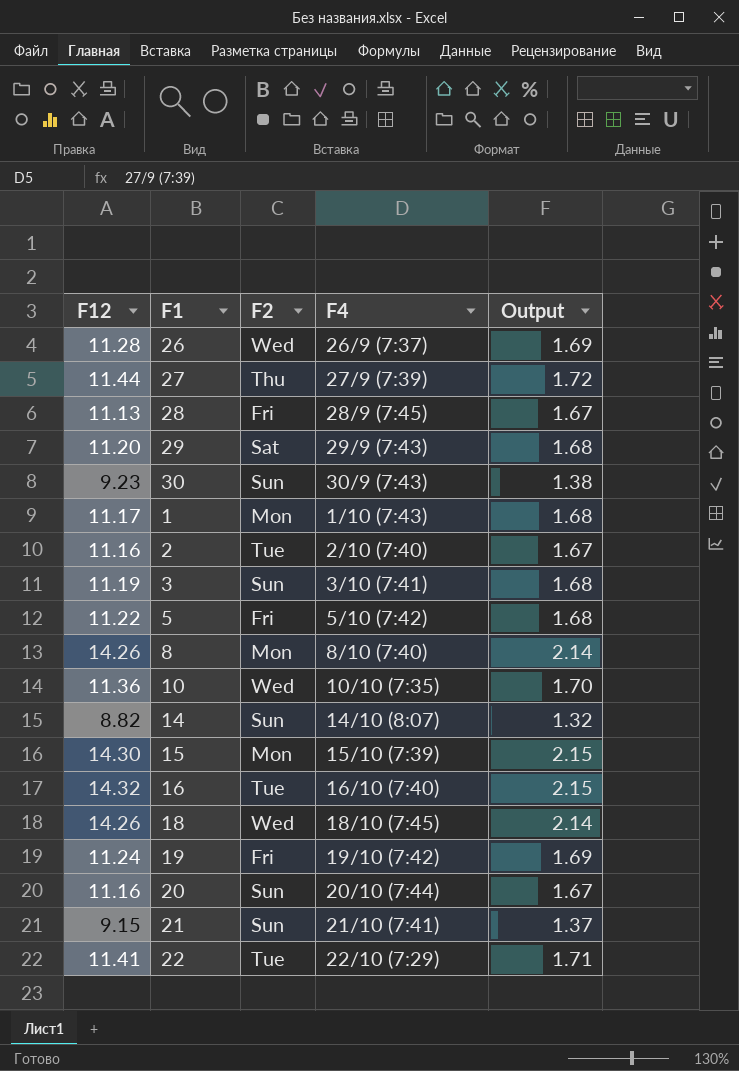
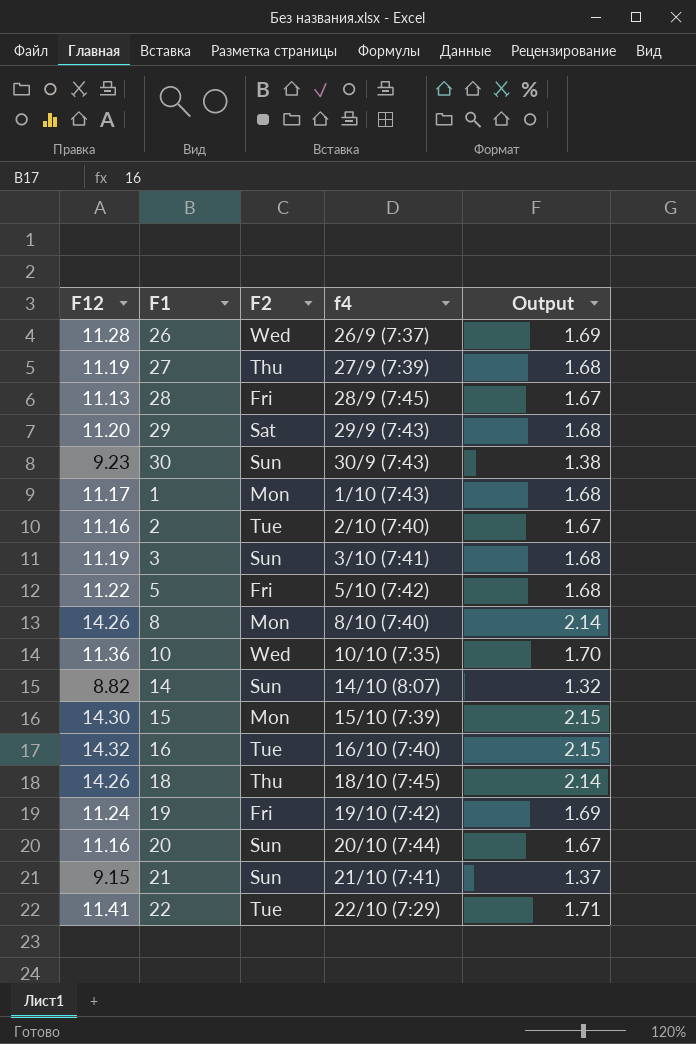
column name: F4 -> f4
27 | F12: 11.44 -> 11.19
27 | Output: 1.72 -> 1.68
18 | F2: Wed -> Thu

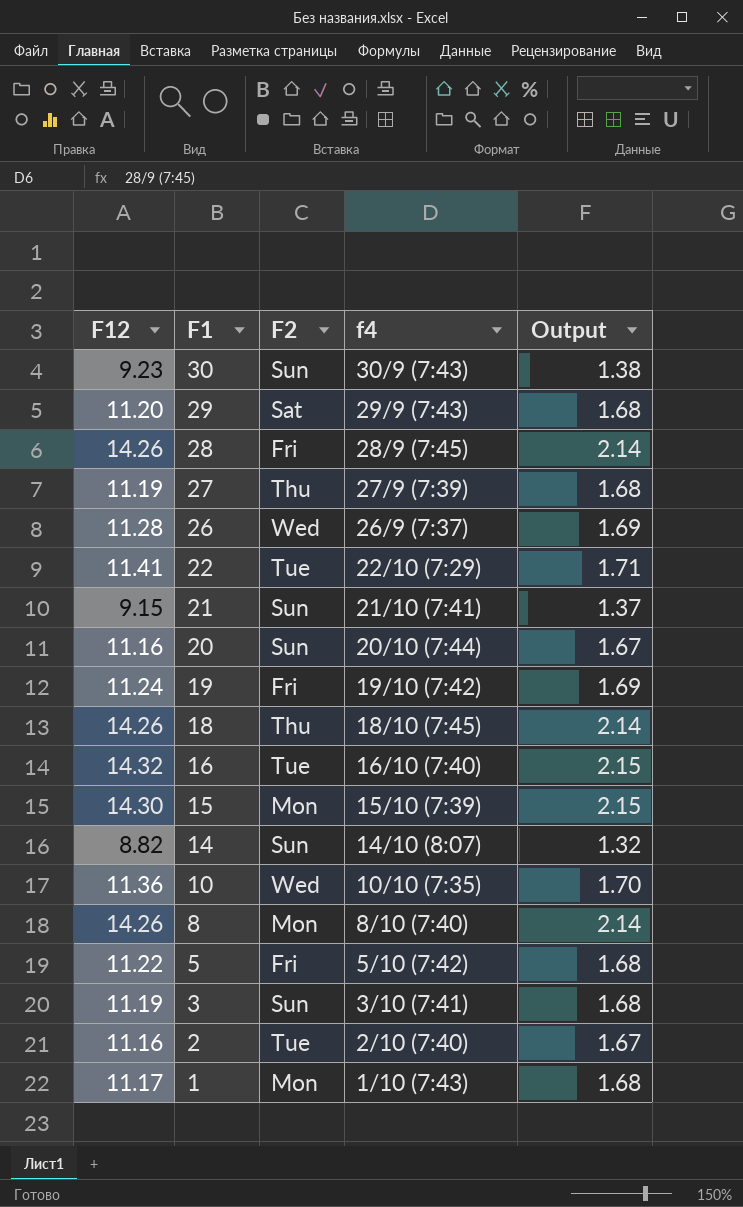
row order: none -> F1 descending
28 | F12: 11.13 -> 14.26
28 | Output: 1.67 -> 2.14

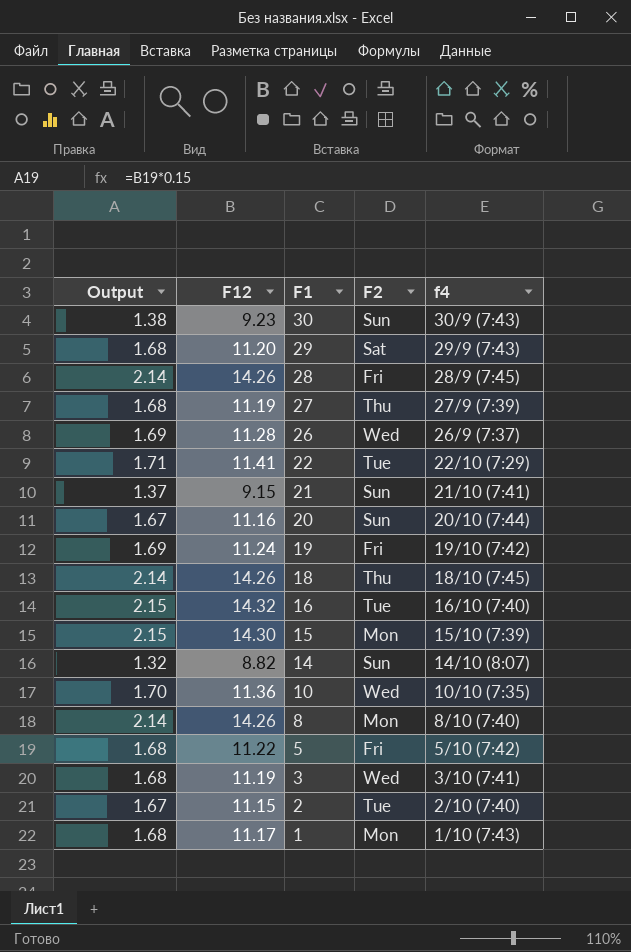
column Output | position: 5 -> 1
3 | F2: Sun -> Wed
2 | F12: 11.16 -> 11.15

